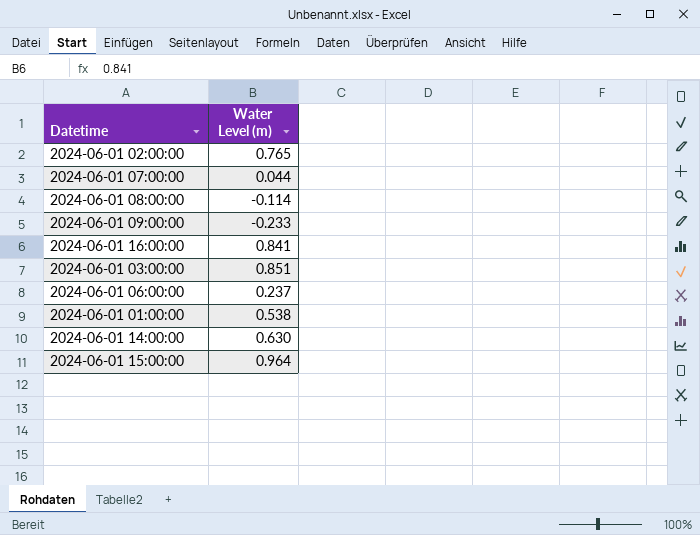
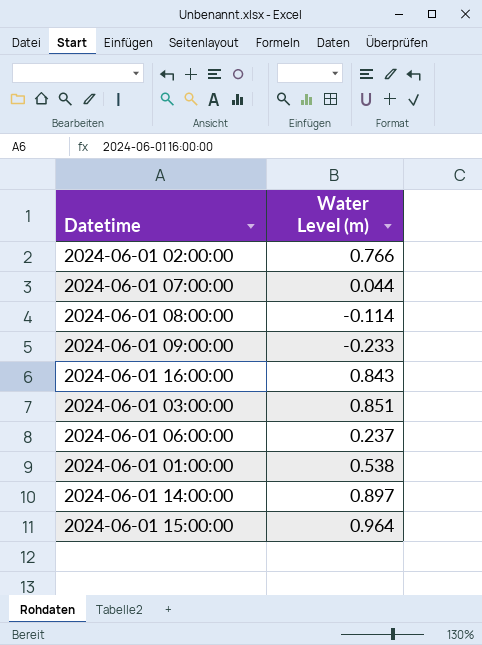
2024-06-01 02:00:00 | Water Level (m): 0.765 -> 0.766
2024-06-01 16:00:00 | Water Level (m): 0.841 -> 0.843
2024-06-01 14:00:00 | Water Level (m): 0.630 -> 0.897

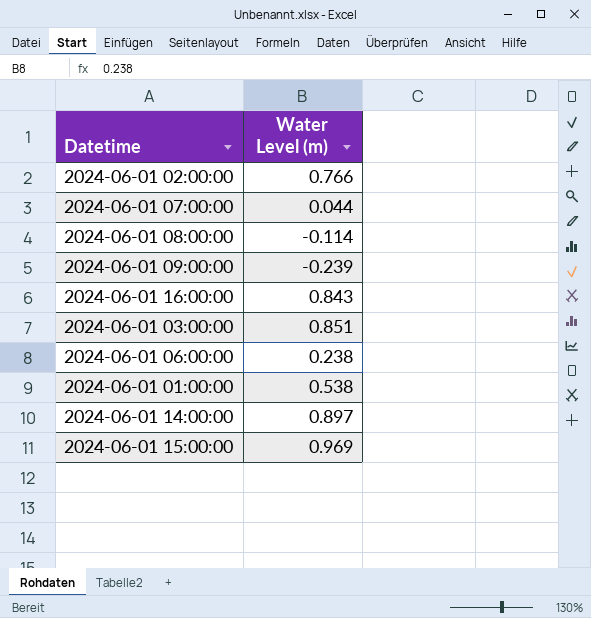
2024-06-01 09:00:00 | Water Level (m): -0.233 -> -0.239
2024-06-01 06:00:00 | Water Level (m): 0.237 -> 0.238
2024-06-01 15:00:00 | Water Level (m): 0.964 -> 0.969

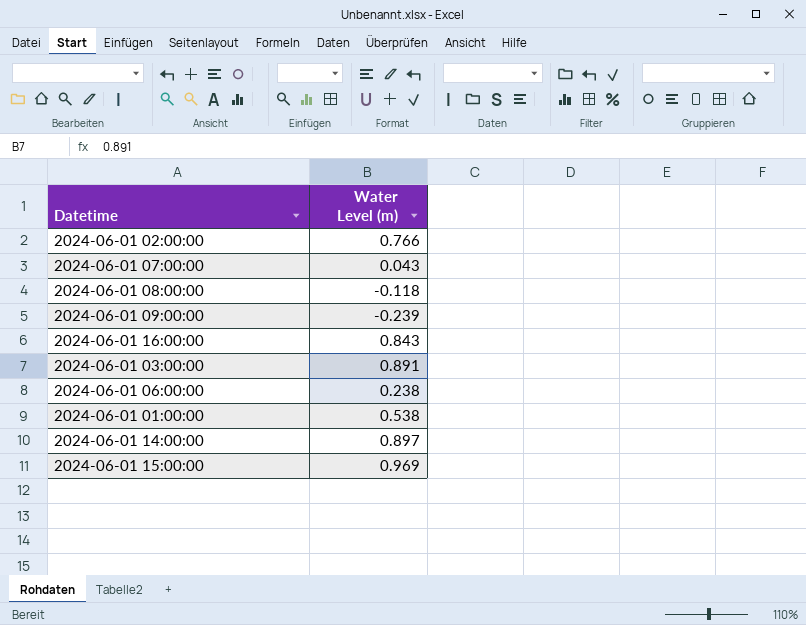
2024-06-01 07:00:00 | Water Level (m): 0.044 -> 0.043
2024-06-01 08:00:00 | Water Level (m): -0.114 -> -0.118
2024-06-01 03:00:00 | Water Level (m): 0.851 -> 0.891

